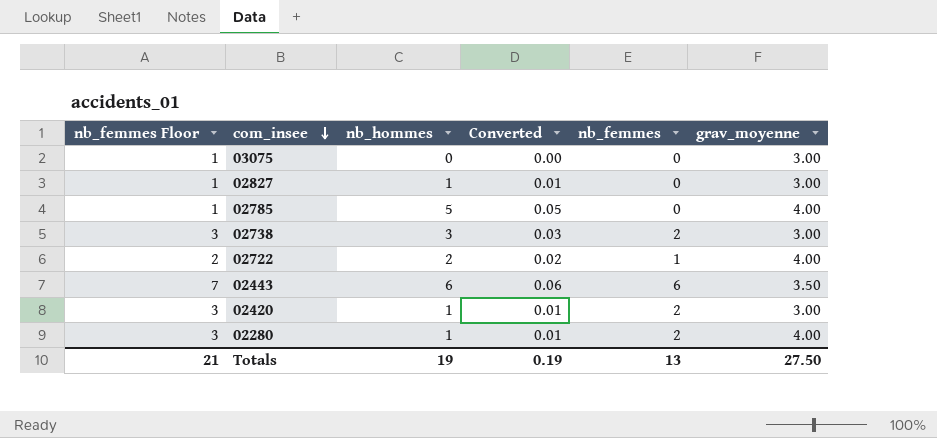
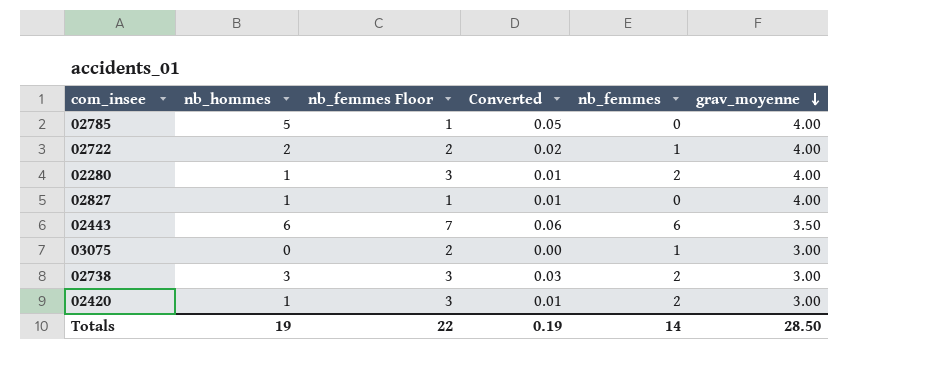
row order: com_insee descending -> grav_moyenne descending
column nb_femmes Floor | position: 1 -> 3
02827 | grav_moyenne: 3.00 -> 4.00
03075 | nb_femmes Floor: 1 -> 2
03075 | nb_femmes: 0 -> 1
Totals | nb_femmes Floor: 21 -> 22
Totals | nb_femmes: 13 -> 14
Totals | grav_moyenne: 27.50 -> 28.50

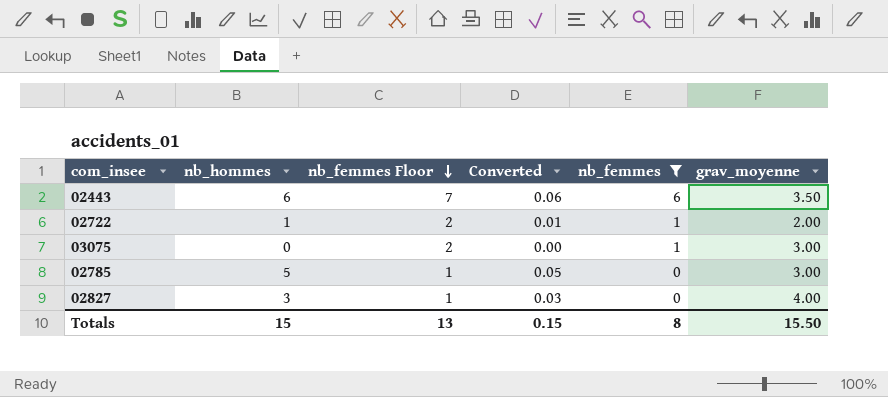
filter: none -> nb_femmes != 2
row order: grav_moyenne descending -> nb_femmes Floor descending
02722 | nb_hommes: 2 -> 1
02722 | Converted: 0.02 -> 0.01
02722 | grav_moyenne: 4.00 -> 2.00
02785 | grav_moyenne: 4.00 -> 3.00
02827 | nb_hommes: 1 -> 3
02827 | Converted: 0.01 -> 0.03
Totals | nb_hommes: 19 -> 15
Totals | nb_femmes Floor: 22 -> 13
Totals | Converted: 0.19 -> 0.15
Totals | nb_femmes: 14 -> 8
Totals | grav_moyenne: 28.50 -> 15.50

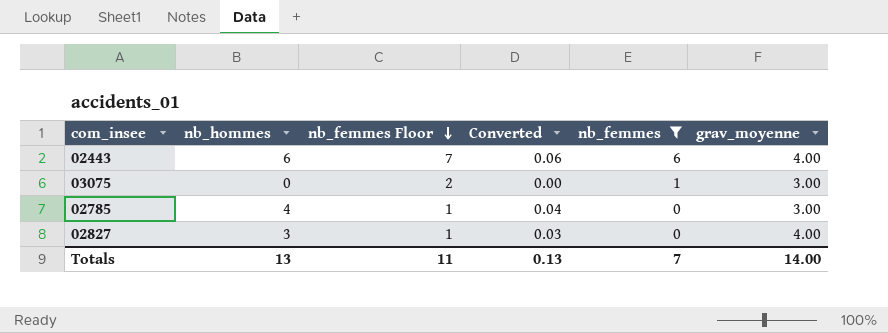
row 02722: 1 | 2 | 0.01 | 1 | 2.00 -> none
02443 | grav_moyenne: 3.50 -> 4.00
02785 | nb_hommes: 5 -> 4
02785 | Converted: 0.05 -> 0.04
Totals | nb_hommes: 15 -> 13
Totals | nb_femmes Floor: 13 -> 11
Totals | Converted: 0.15 -> 0.13
Totals | nb_femmes: 8 -> 7
Totals | grav_moyenne: 15.50 -> 14.00

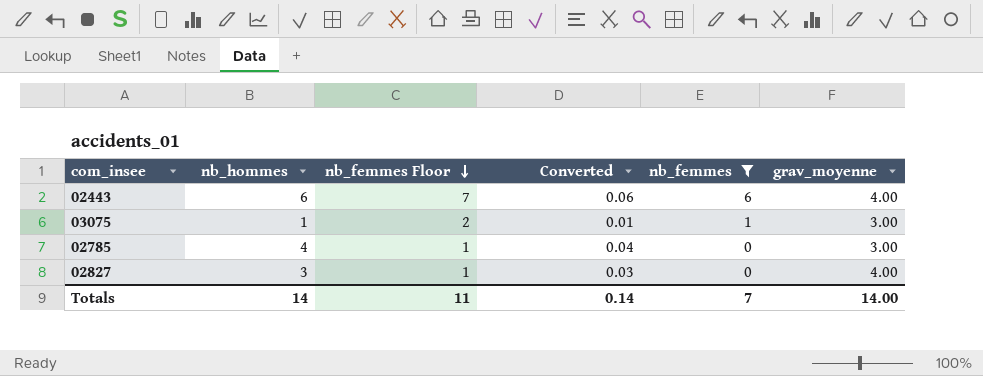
03075 | nb_hommes: 0 -> 1
03075 | Converted: 0.00 -> 0.01
Totals | nb_hommes: 13 -> 14
Totals | Converted: 0.13 -> 0.14

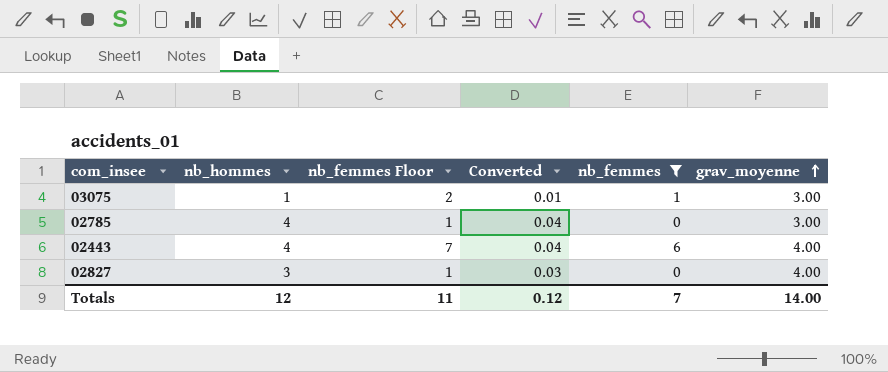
row order: nb_femmes Floor descending -> grav_moyenne ascending
02443 | nb_hommes: 6 -> 4
02443 | Converted: 0.06 -> 0.04
Totals | nb_hommes: 14 -> 12
Totals | Converted: 0.14 -> 0.12

